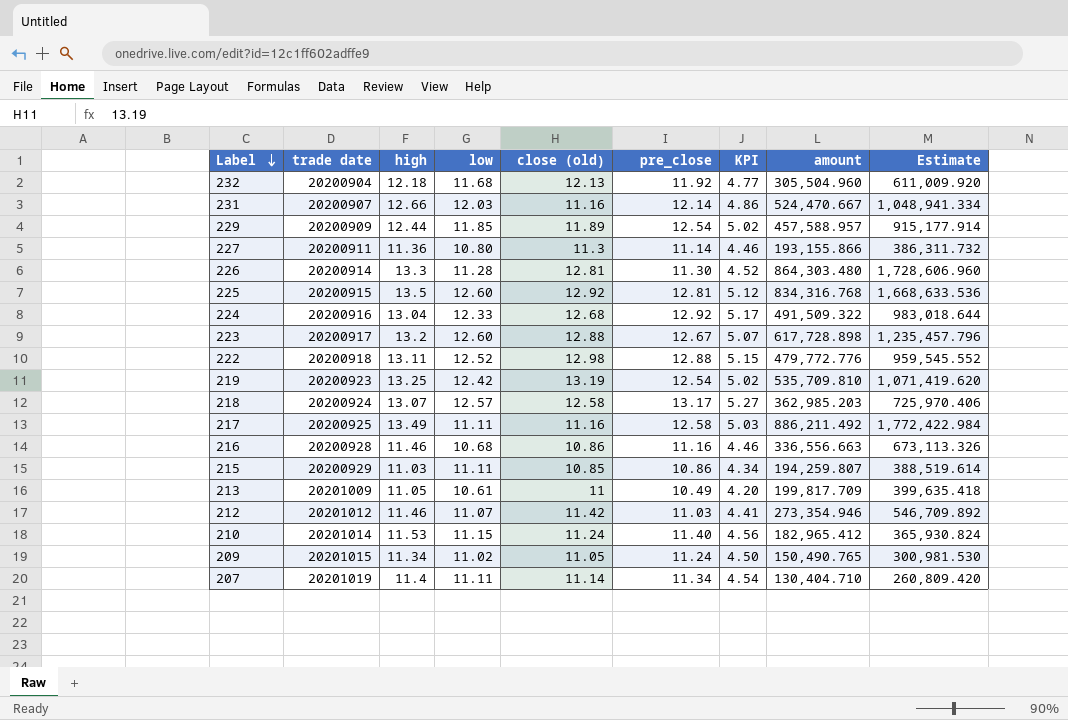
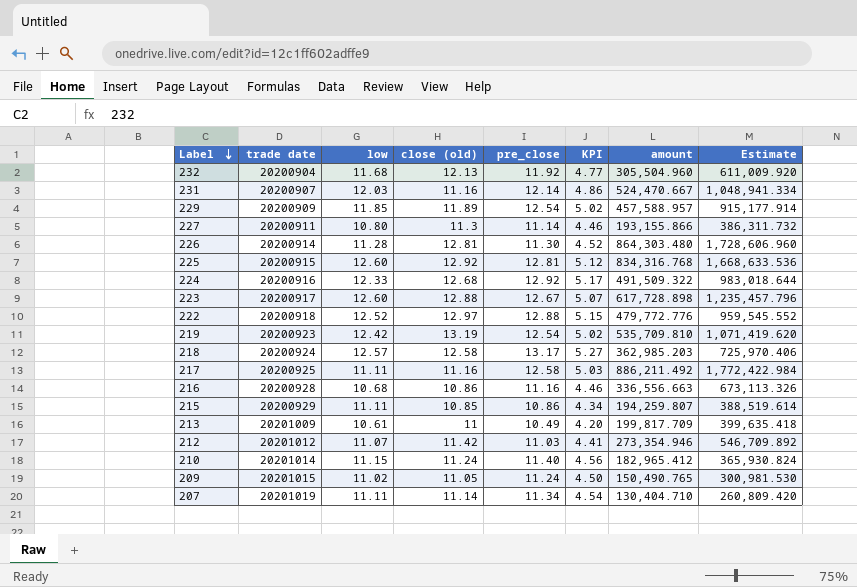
column high | position: 3 -> none
222 | close (old): 12.98 -> 12.97

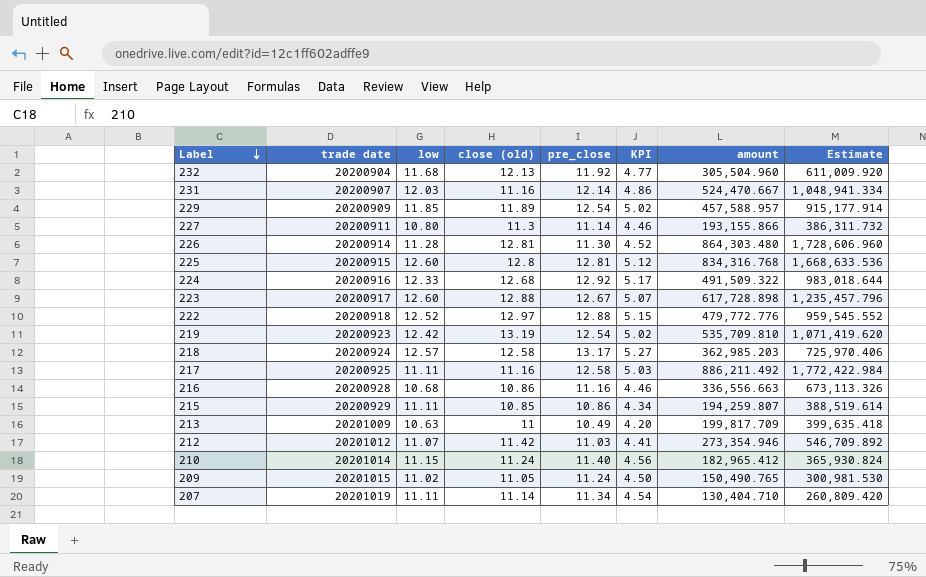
225 | close (old): 12.92 -> 12.8
213 | low: 10.61 -> 10.63

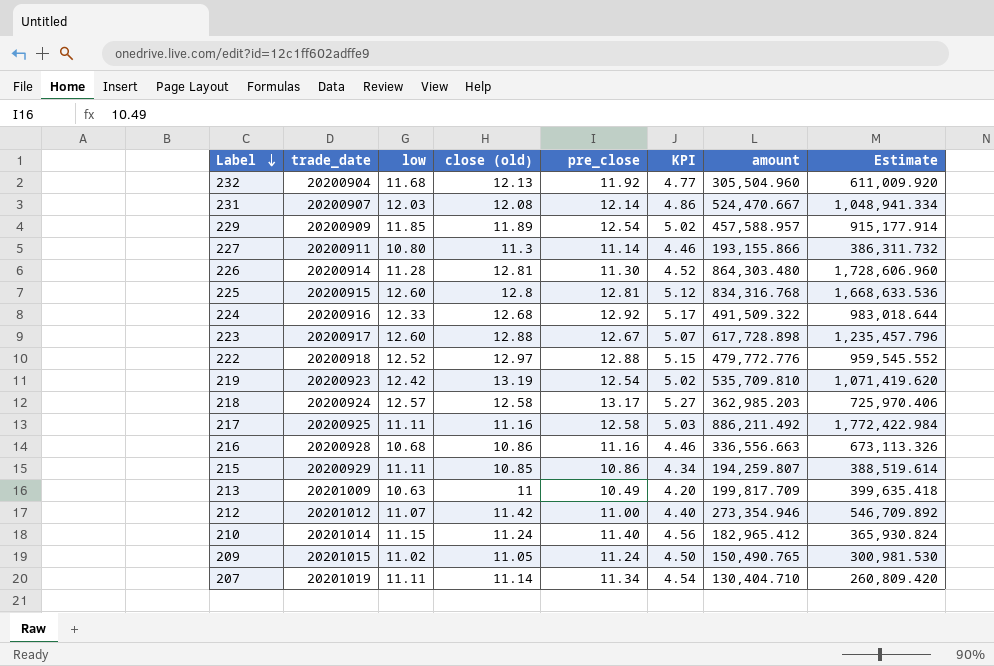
column name: trade date -> trade_date
231 | close (old): 11.16 -> 12.08
212 | pre_close: 11.03 -> 11.00
212 | KPI: 4.41 -> 4.40

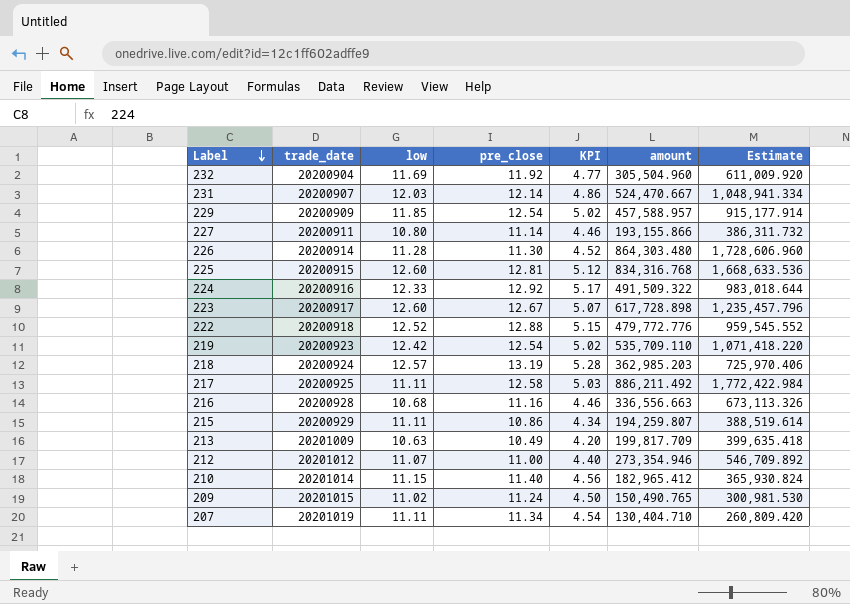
column close (old) | position: 4 -> none
232 | low: 11.68 -> 11.69
219 | amount: 535,709.810 -> 535,709.110
219 | Estimate: 1,071,419.620 -> 1,071,418.220
218 | pre_close: 13.17 -> 13.19
218 | KPI: 5.27 -> 5.28

